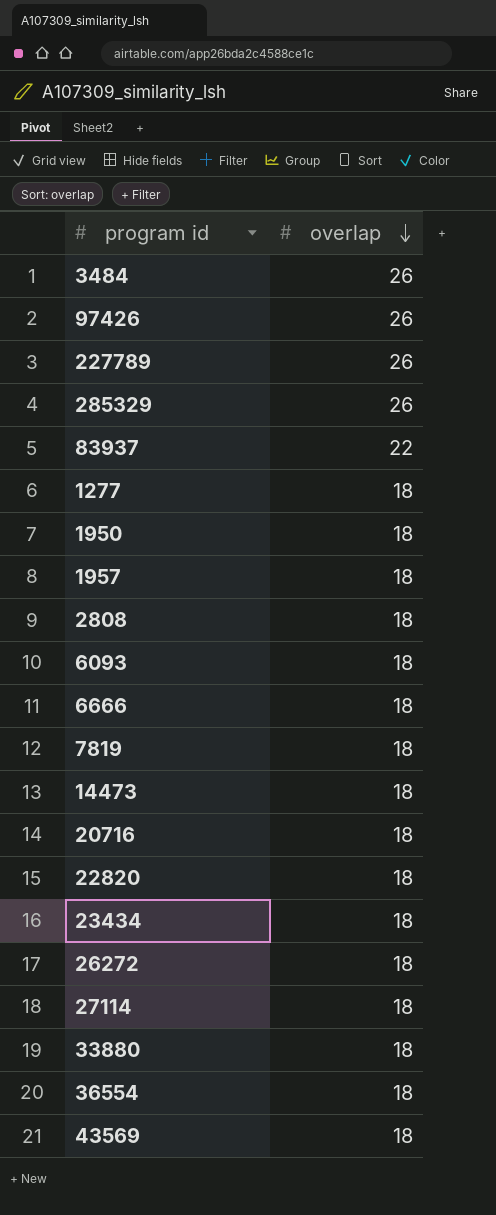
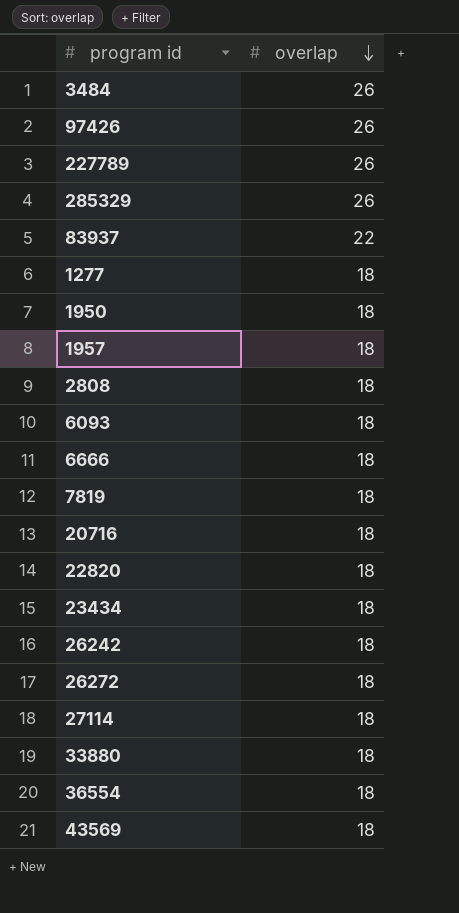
row 14473: 18 -> none
row 26242: none -> 18

